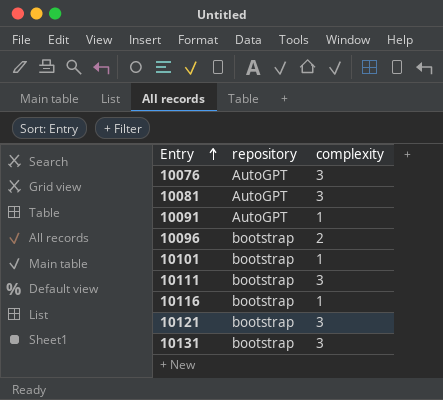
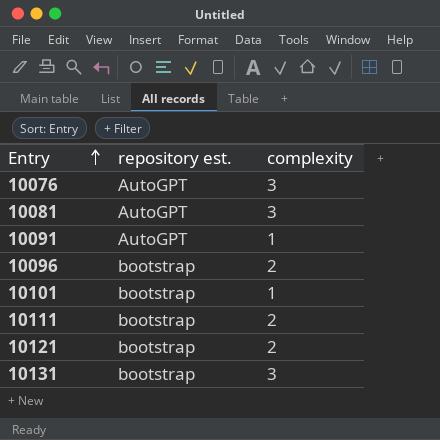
column name: repository -> repository est.
row 10116: bootstrap | 1 -> none
10111 | complexity: 3 -> 2
10121 | complexity: 3 -> 2

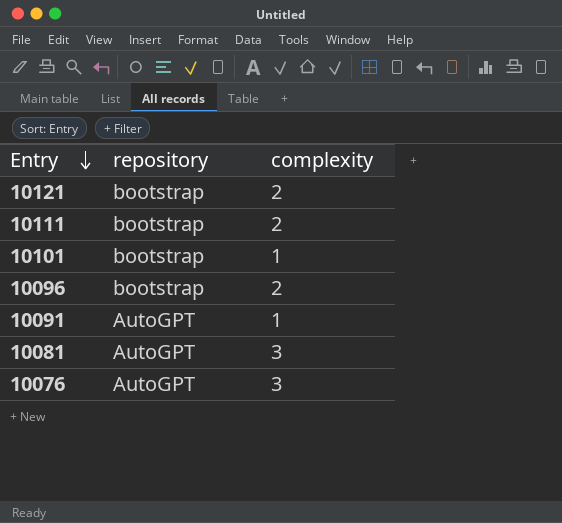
row order: Entry ascending -> Entry descending
column name: repository est. -> repository
row 10131: bootstrap | 3 -> none

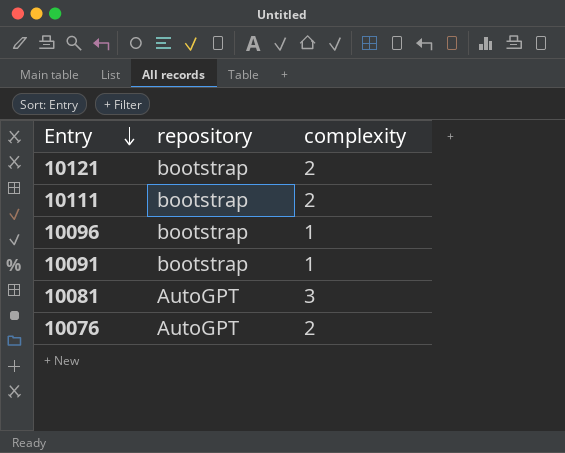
row 10101: bootstrap | 1 -> none
10096 | complexity: 2 -> 1
10091 | repository: AutoGPT -> bootstrap
10076 | complexity: 3 -> 2

